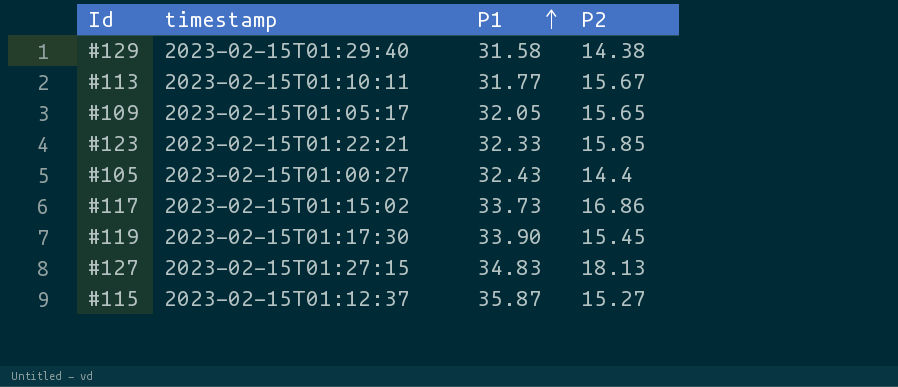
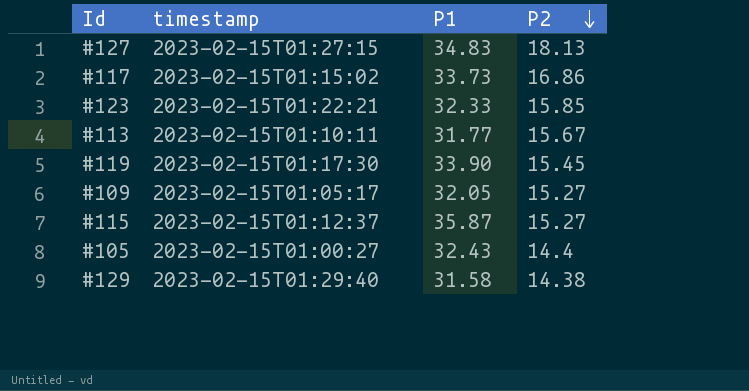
row order: P1 ascending -> P2 descending
#109 | P2: 15.65 -> 15.27

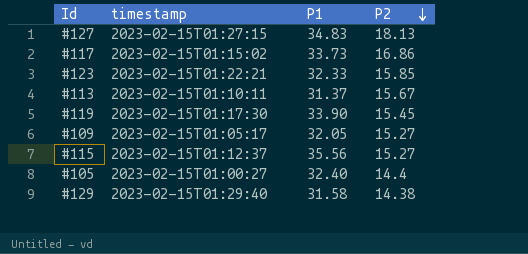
#113 | P1: 31.77 -> 31.37
#115 | P1: 35.87 -> 35.56
#105 | P1: 32.43 -> 32.40

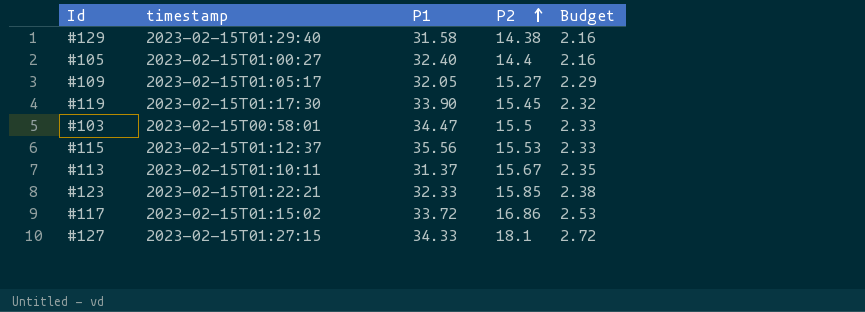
row order: P2 descending -> P2 ascending
column Budget | formula: none -> [P2] * 0.15
row #103: none -> 2023-02-15T00:58:01 | 34.47 | 15.5 | 2.33
#115 | P2: 15.27 -> 15.53
#117 | P1: 33.73 -> 33.72
#127 | P1: 34.83 -> 34.33
#127 | P2: 18.13 -> 18.1

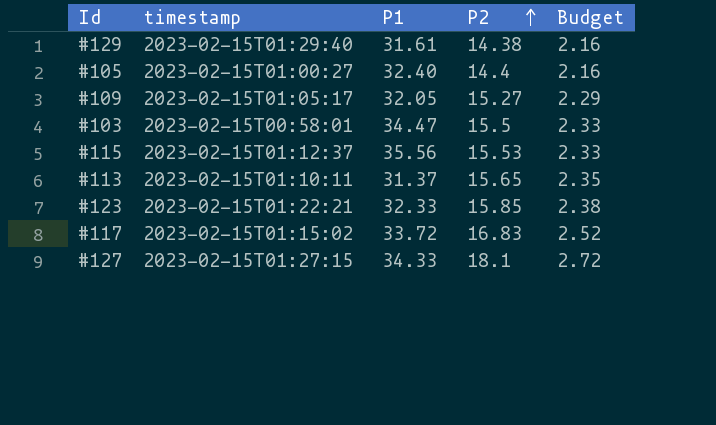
row #119: 2023-02-15T01:17:30 | 33.90 | 15.45 | 2.32 -> none
#129 | P1: 31.58 -> 31.61
#113 | P2: 15.67 -> 15.65
#117 | P2: 16.86 -> 16.83
#117 | Budget: 2.53 -> 2.52

